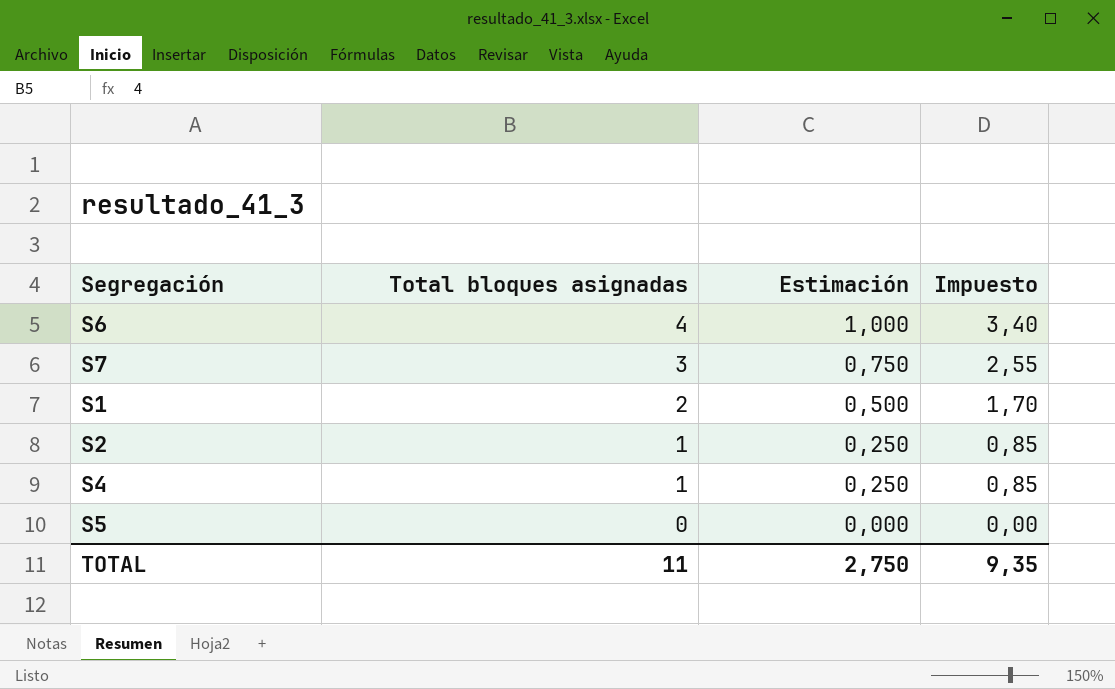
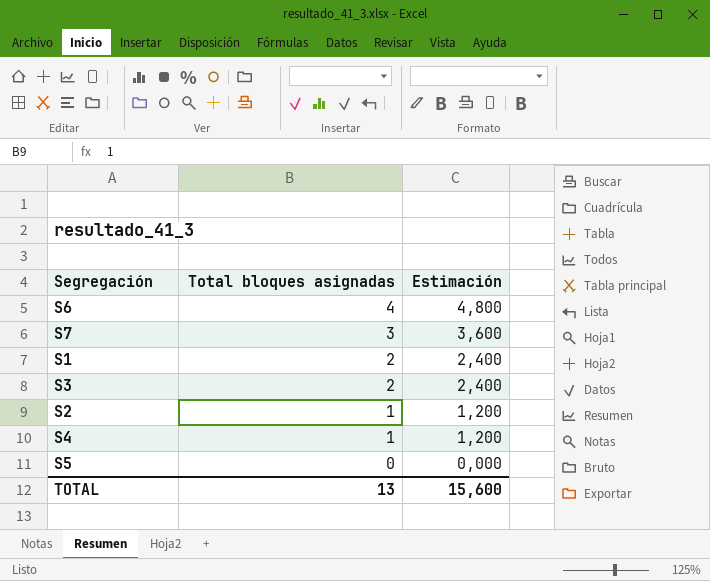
column Impuesto | formula: [Total bloques asignadas] * 0,85 -> none
column Estimación | formula: [Total bloques asignadas] * 0,25 -> [Total bloques asignadas] * 1,2
row S3: none -> 2 | 2,400
TOTAL | Total bloques asignadas: 11 -> 13
TOTAL | Estimación: 2,750 -> 15,600

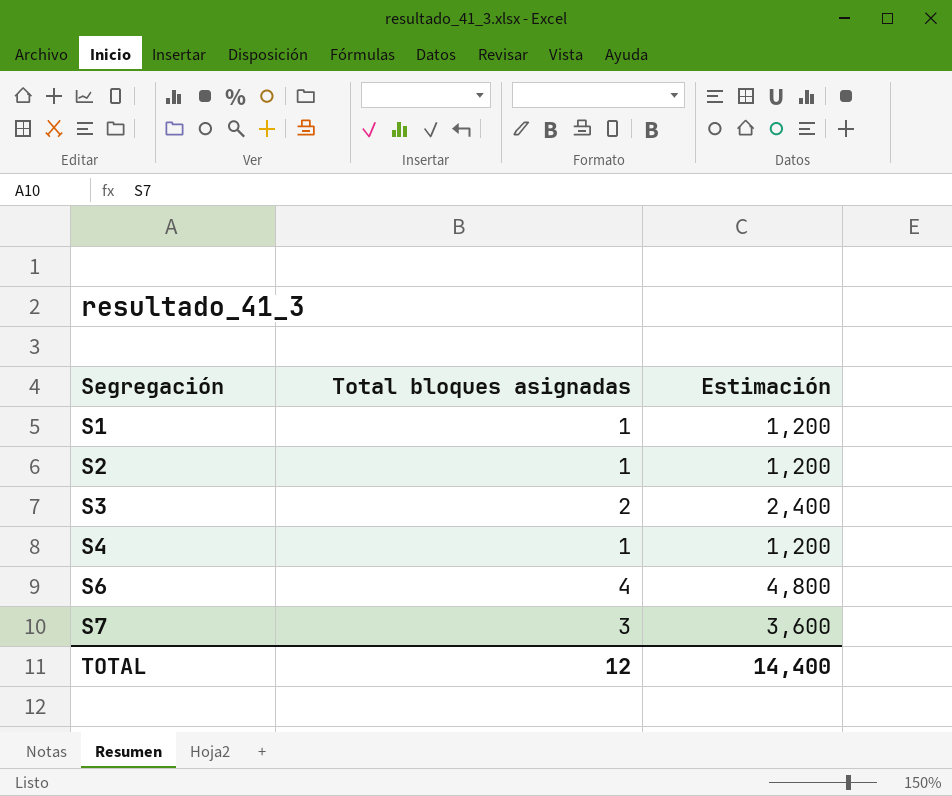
row order: Total bloques asignadas descending -> Segregación ascending
row S5: 0 | 0,000 -> none
S1 | Total bloques asignadas: 2 -> 1
S1 | Estimación: 2,400 -> 1,200
TOTAL | Total bloques asignadas: 13 -> 12
TOTAL | Estimación: 15,600 -> 14,400

